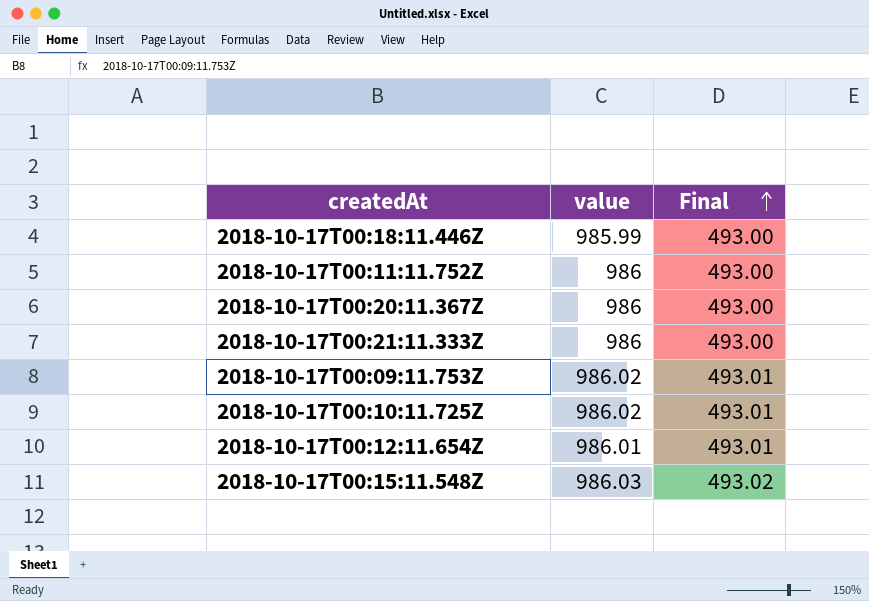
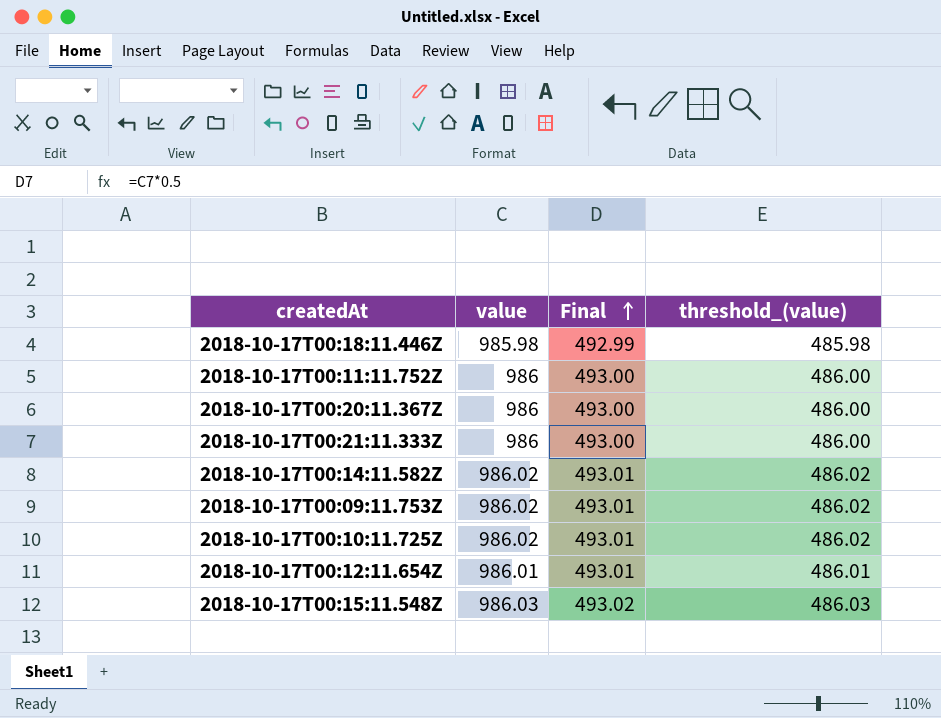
column threshold_(value) | formula: none -> [value] - 500
2018-10-17T00:18:11.446Z | value: 985.99 -> 985.98
2018-10-17T00:18:11.446Z | Final: 493.00 -> 492.99
row 2018-10-17T00:14:11.582Z: none -> 986.02 | 493.01 | 486.02

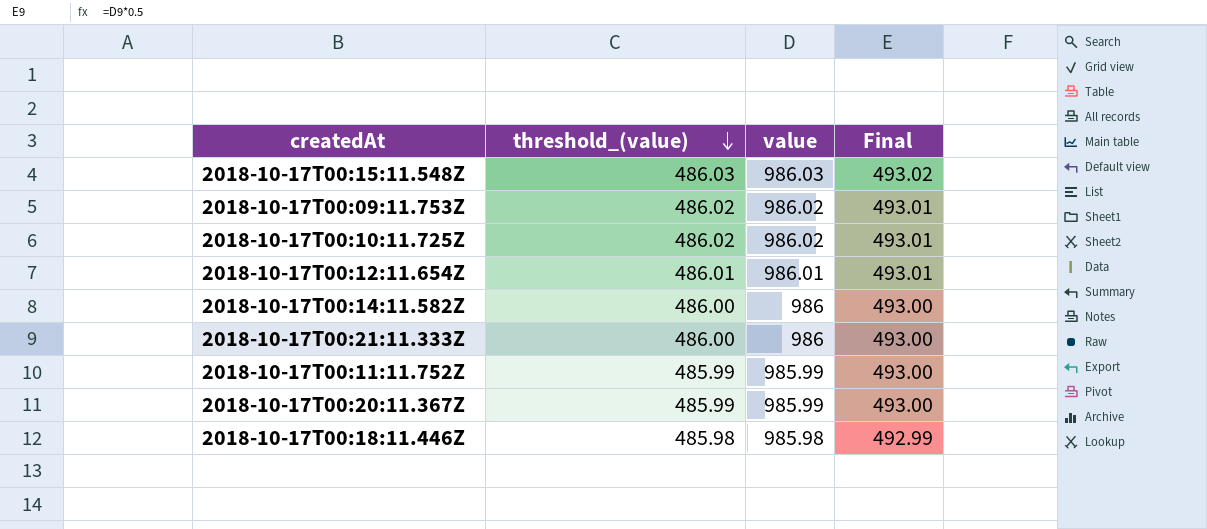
row order: Final ascending -> threshold_(value) descending
column threshold_(value) | position: 4 -> 2
2018-10-17T00:14:11.582Z | threshold_(value): 486.02 -> 486.00
2018-10-17T00:14:11.582Z | value: 986.02 -> 986
2018-10-17T00:14:11.582Z | Final: 493.01 -> 493.00
2018-10-17T00:11:11.752Z | threshold_(value): 486.00 -> 485.99
2018-10-17T00:11:11.752Z | value: 986 -> 985.99
2018-10-17T00:20:11.367Z | threshold_(value): 486.00 -> 485.99
2018-10-17T00:20:11.367Z | value: 986 -> 985.99

